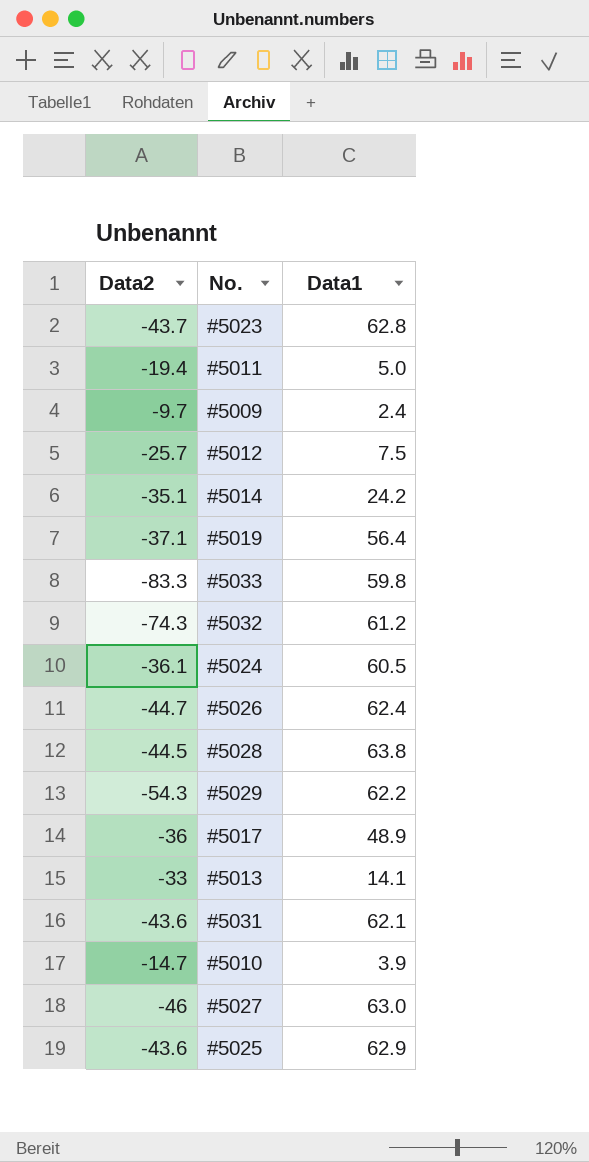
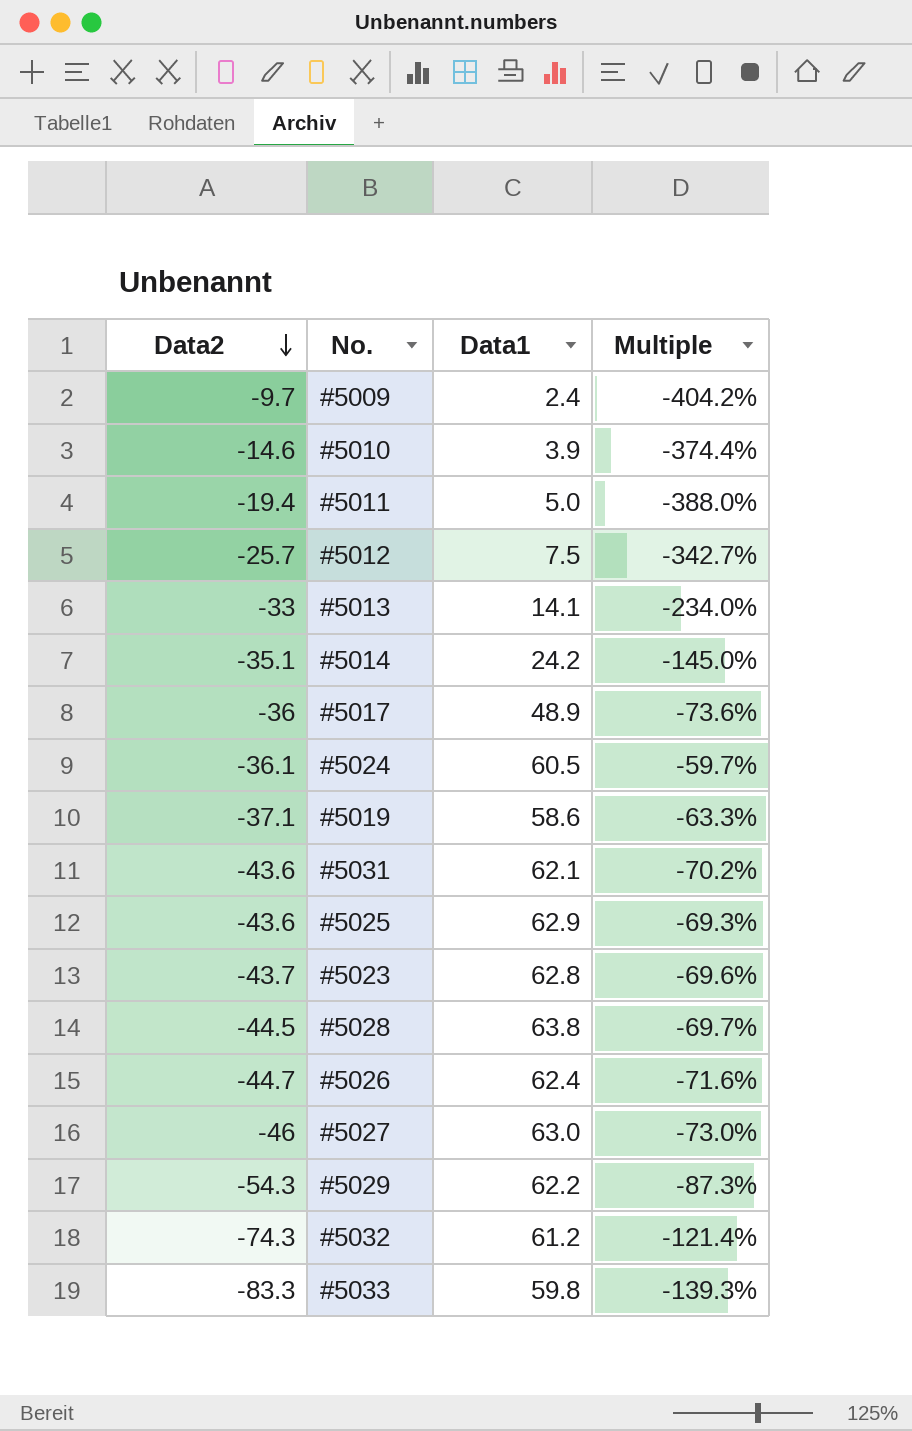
row order: none -> Data2 descending
column Multiple | formula: none -> [Data2] / [Data1]
#5010 | Data2: -14.7 -> -14.6
#5019 | Data1: 56.4 -> 58.6

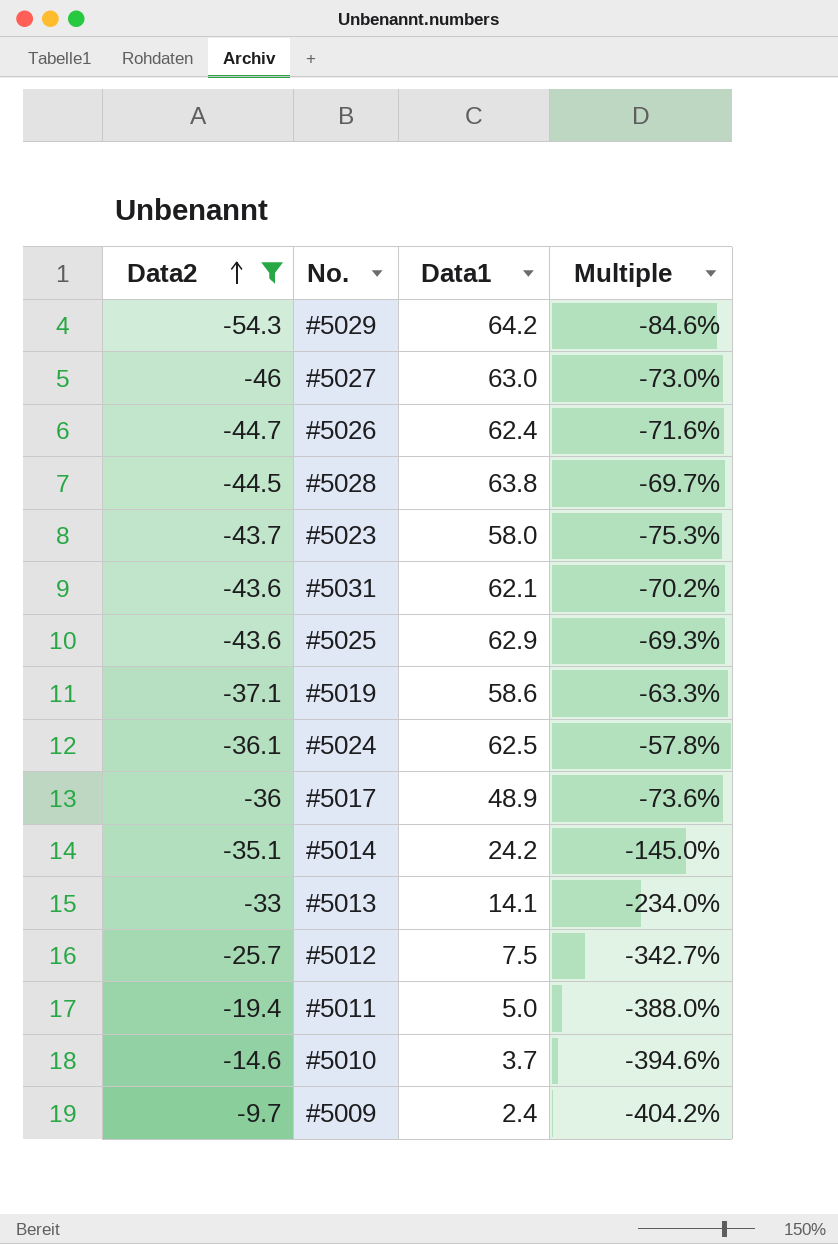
filter: none -> Data2 >= -54.3
row order: Data2 descending -> Data2 ascending
#5029 | Data1: 62.2 -> 64.2
#5029 | Multiple: -87.3% -> -84.6%
#5023 | Data1: 62.8 -> 58.0
#5023 | Multiple: -69.6% -> -75.3%
#5024 | Data1: 60.5 -> 62.5
#5024 | Multiple: -59.7% -> -57.8%
#5010 | Data1: 3.9 -> 3.7
#5010 | Multiple: -374.4% -> -394.6%

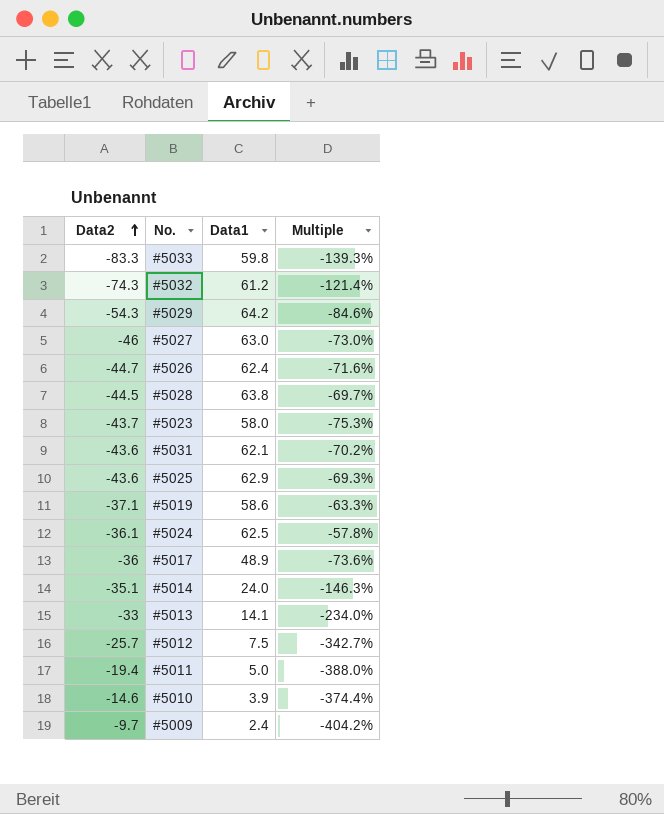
filter: Data2 >= -54.3 -> none
#5014 | Data1: 24.2 -> 24.0
#5014 | Multiple: -145.0% -> -146.3%
#5010 | Data1: 3.7 -> 3.9
#5010 | Multiple: -394.6% -> -374.4%

